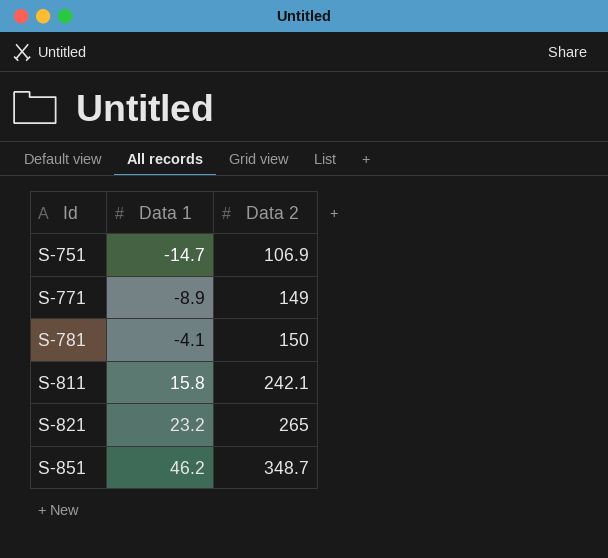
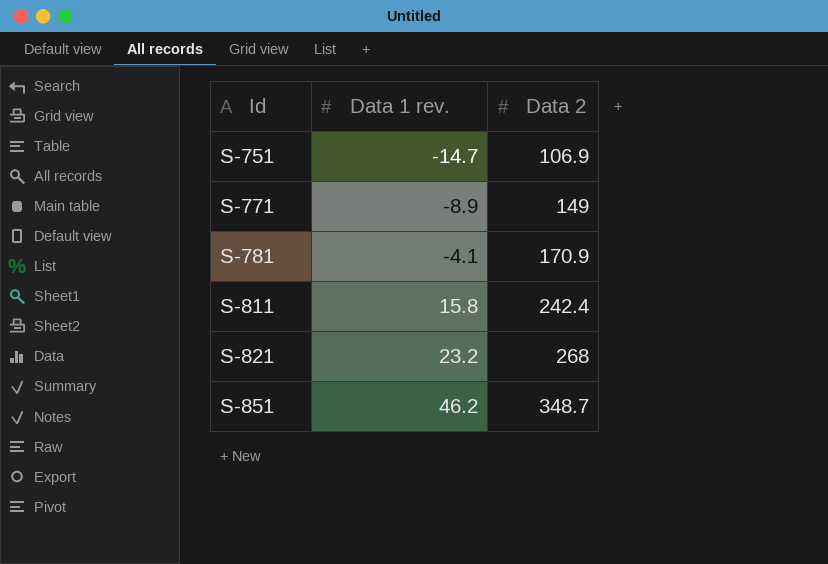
column name: Data 1 -> Data 1 rev.
S-781 | Data 2: 150 -> 170.9
S-811 | Data 2: 242.1 -> 242.4
S-821 | Data 2: 265 -> 268

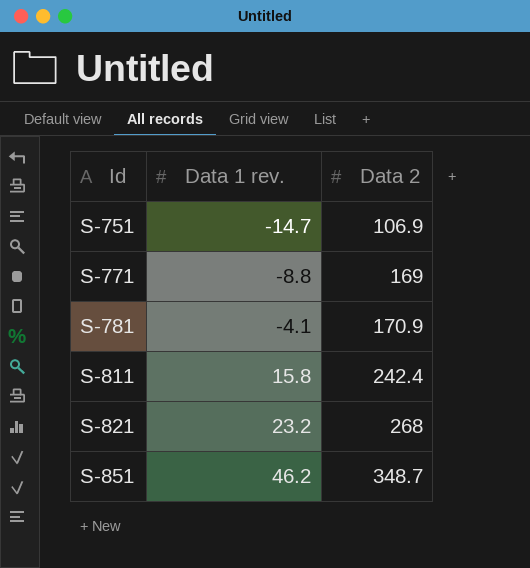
S-771 | Data 1 rev.: -8.9 -> -8.8
S-771 | Data 2: 149 -> 169

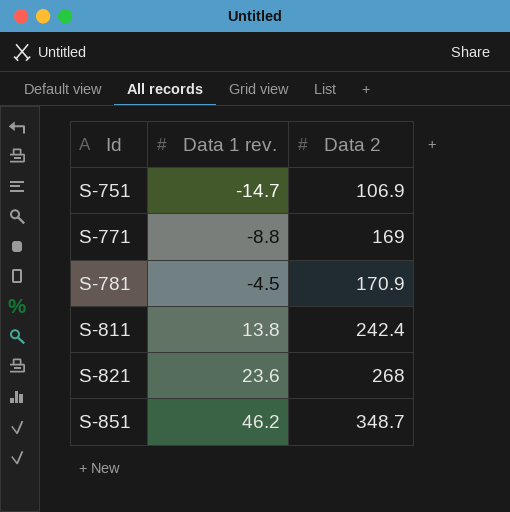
S-781 | Data 1 rev.: -4.1 -> -4.5
S-811 | Data 1 rev.: 15.8 -> 13.8
S-821 | Data 1 rev.: 23.2 -> 23.6

